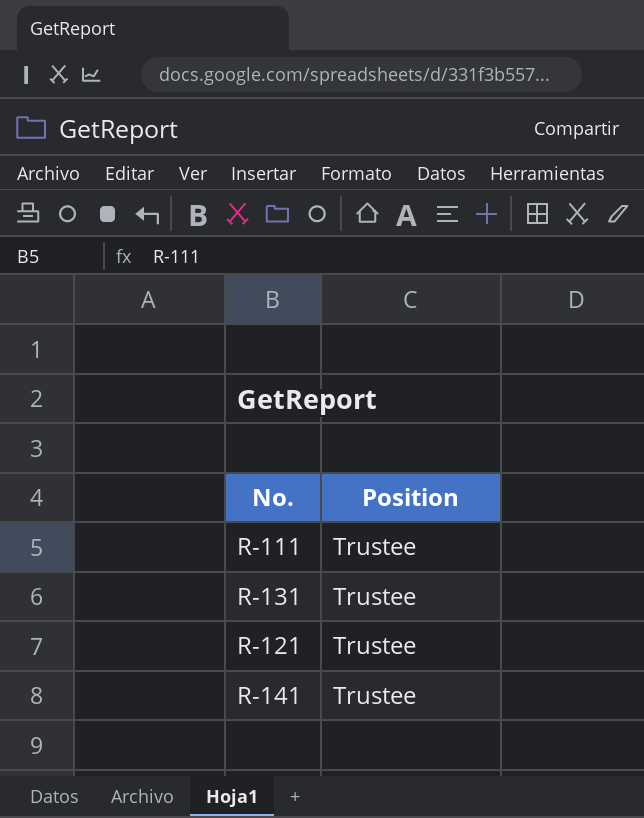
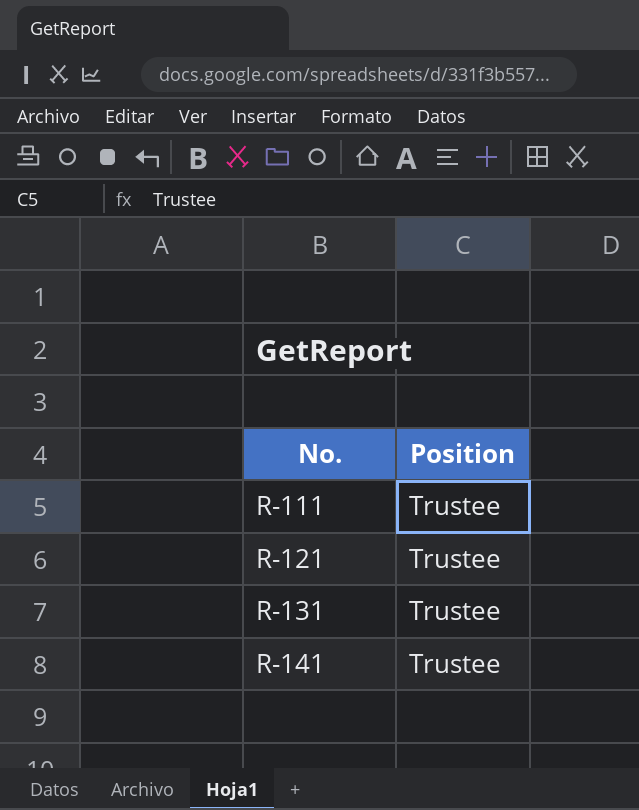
row order: none -> No. ascending

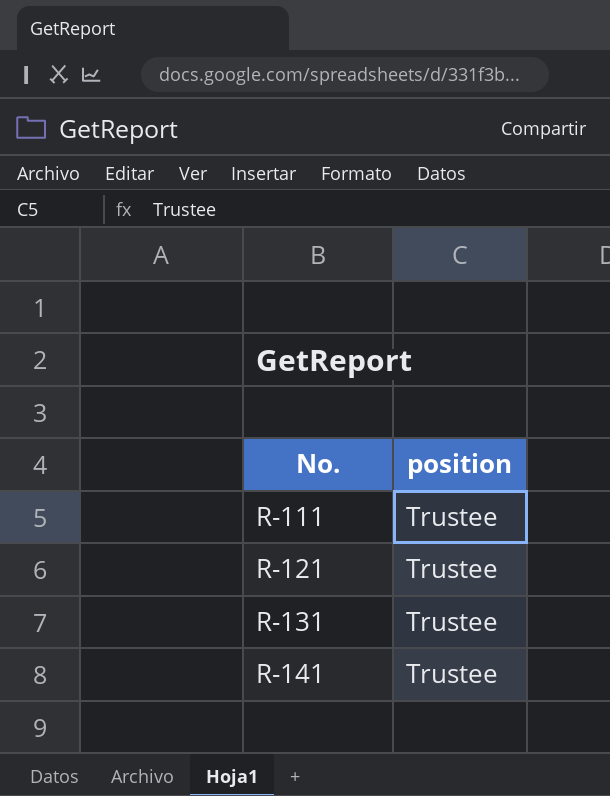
column name: Position -> position

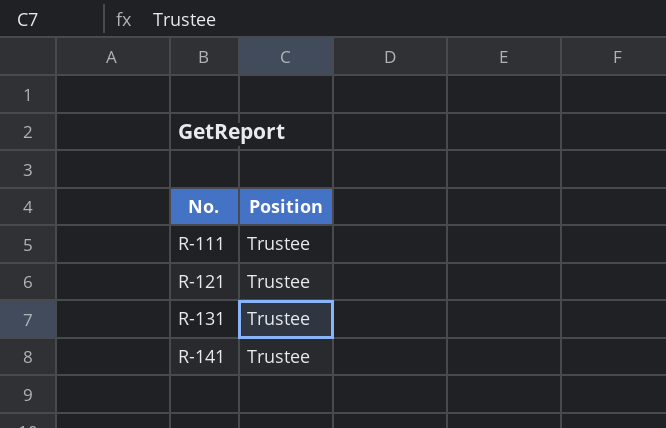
column name: position -> Position

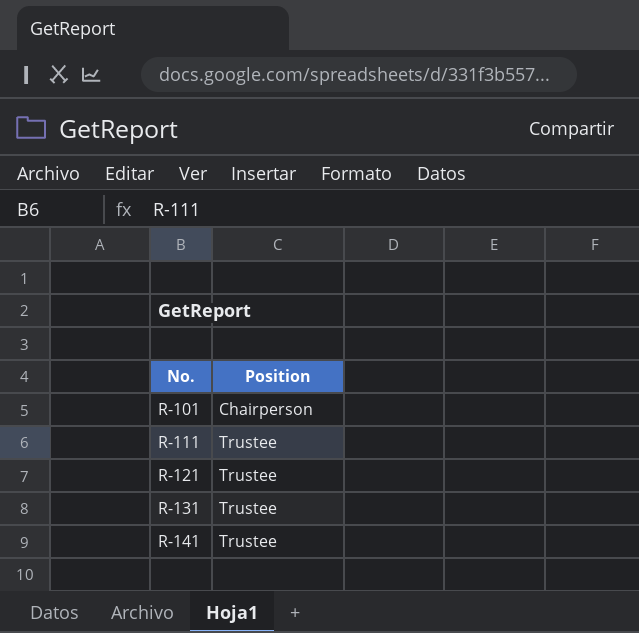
row R-101: none -> Chairperson

